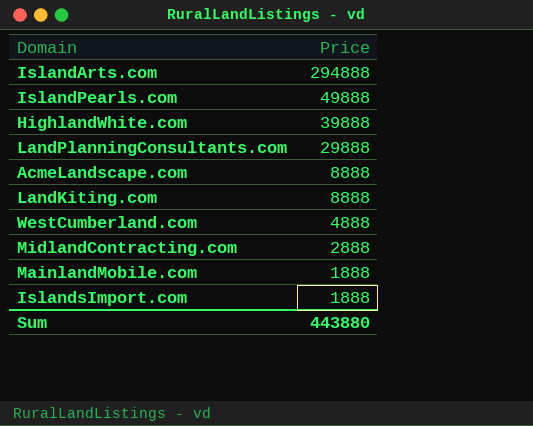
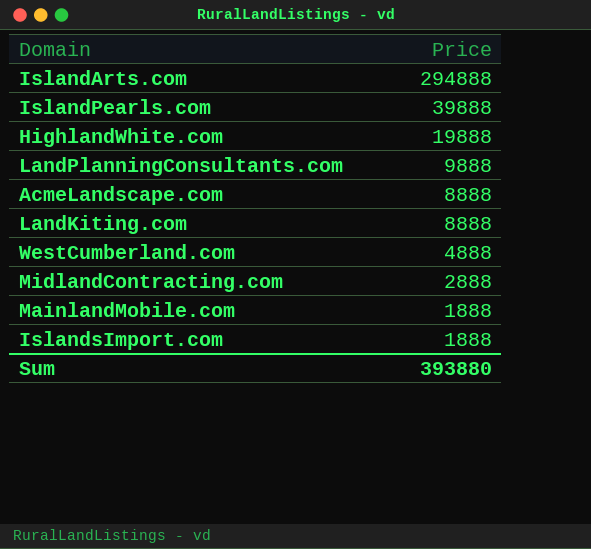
IslandPearls.com | Price: 49888 -> 39888
HighlandWhite.com | Price: 39888 -> 19888
LandPlanningConsultants.com | Price: 29888 -> 9888
Sum | Price: 443880 -> 393880

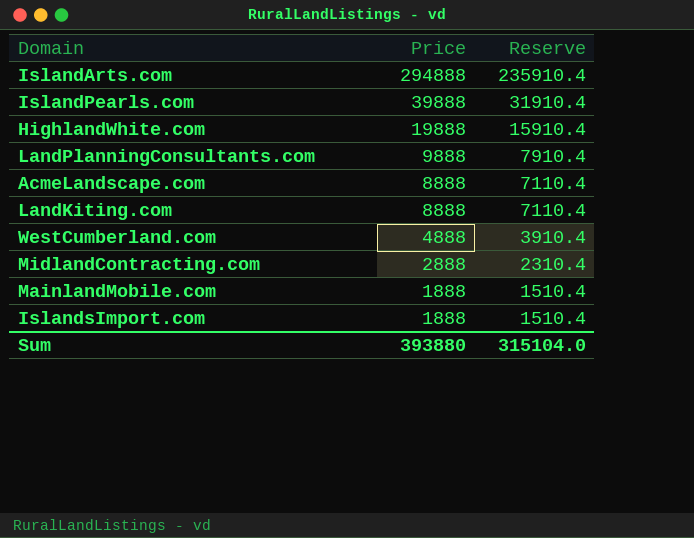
column Reserve | formula: none -> [Price] * 0.8

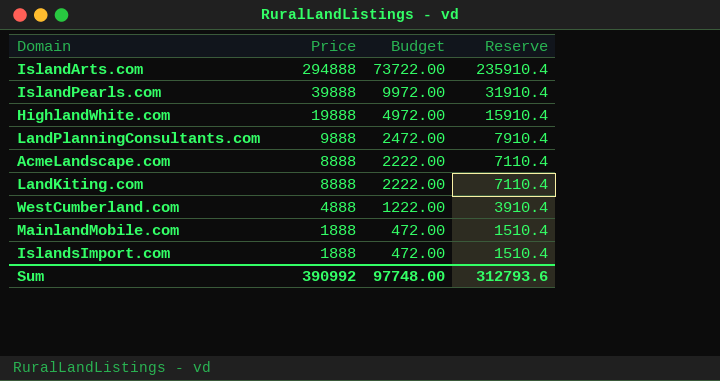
column Budget | formula: none -> [Price] * 0.25
row MidlandContracting.com: 2888 | 2310.4 -> none
Sum | Price: 393880 -> 390992
Sum | Reserve: 315104.0 -> 312793.6

